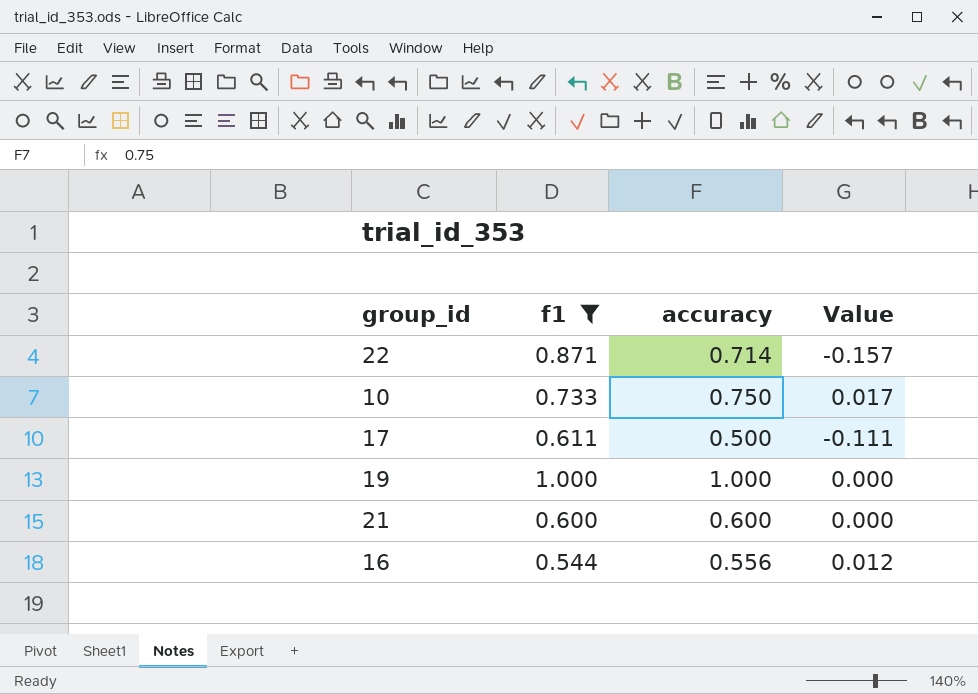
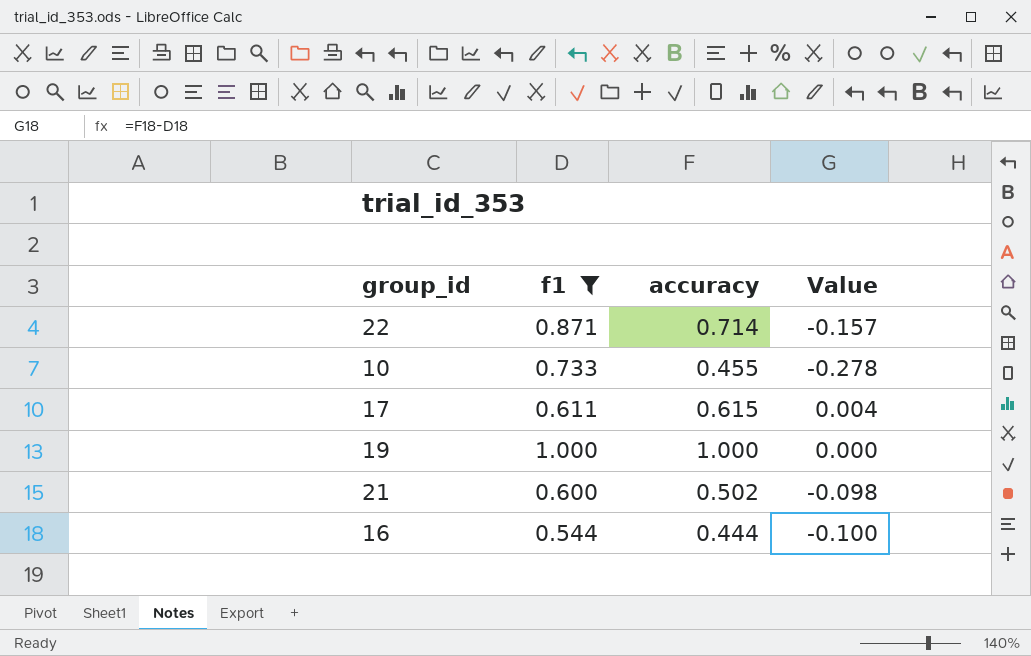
10 | accuracy: 0.750 -> 0.455
10 | Value: 0.017 -> -0.278
17 | accuracy: 0.500 -> 0.615
17 | Value: -0.111 -> 0.004
21 | accuracy: 0.600 -> 0.502
21 | Value: 0.000 -> -0.098
16 | accuracy: 0.556 -> 0.444
16 | Value: 0.012 -> -0.100

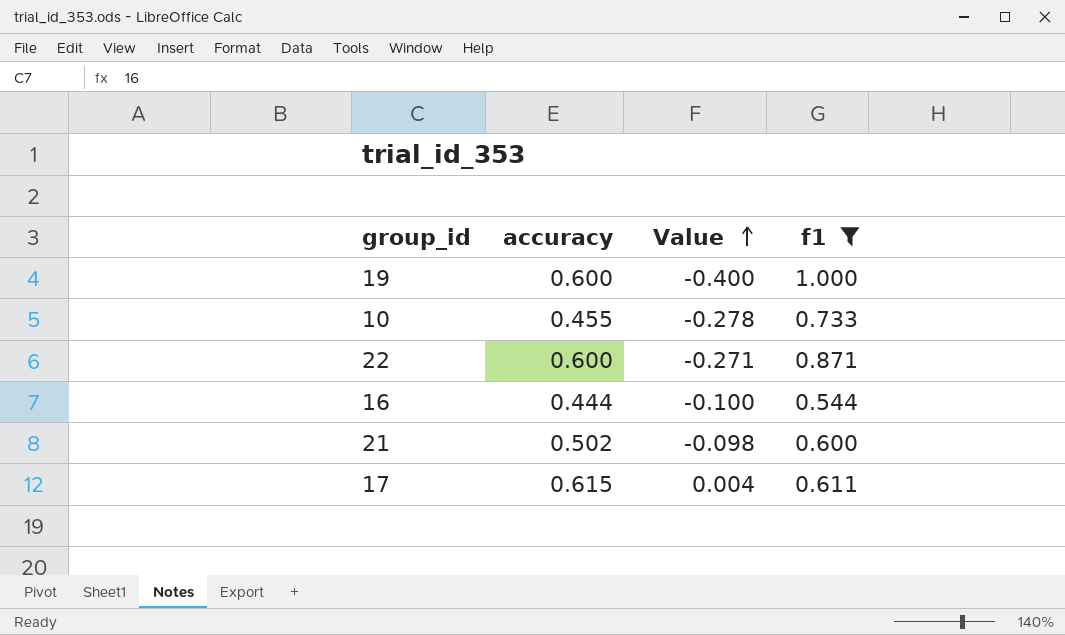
row order: none -> Value ascending
column f1 | position: 2 -> 4
19 | accuracy: 1.000 -> 0.600
19 | Value: 0.000 -> -0.400
22 | accuracy: 0.714 -> 0.600
22 | Value: -0.157 -> -0.271

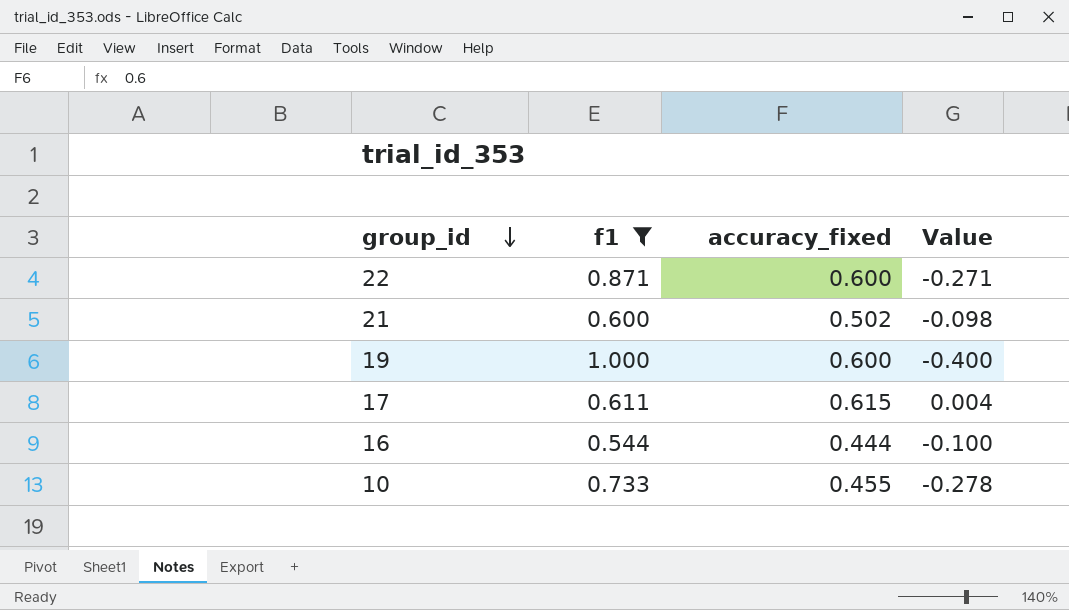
row order: Value ascending -> group_id descending
column f1 | position: 4 -> 2
column name: accuracy -> accuracy_fixed

